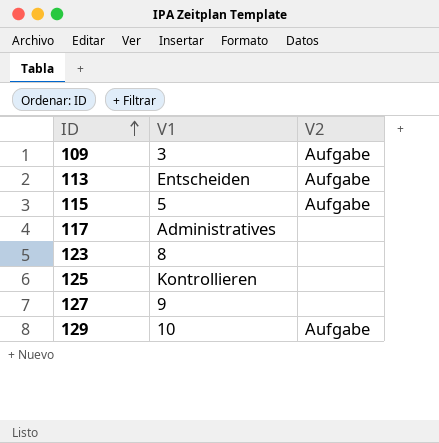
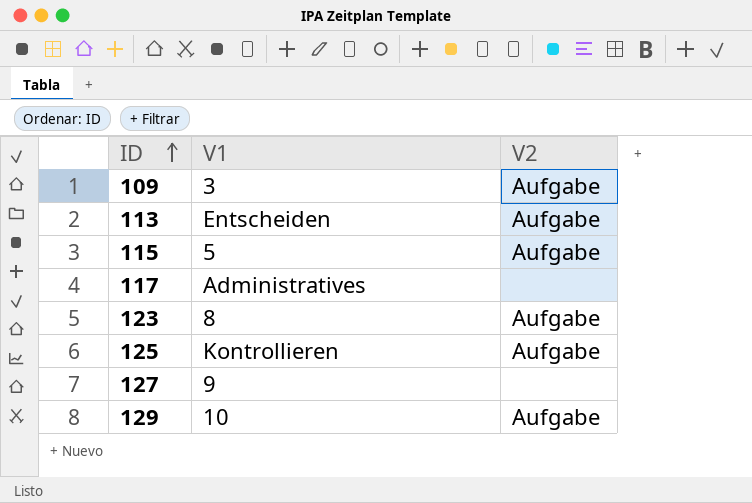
123 | V2: none -> Aufgabe
125 | V2: none -> Aufgabe

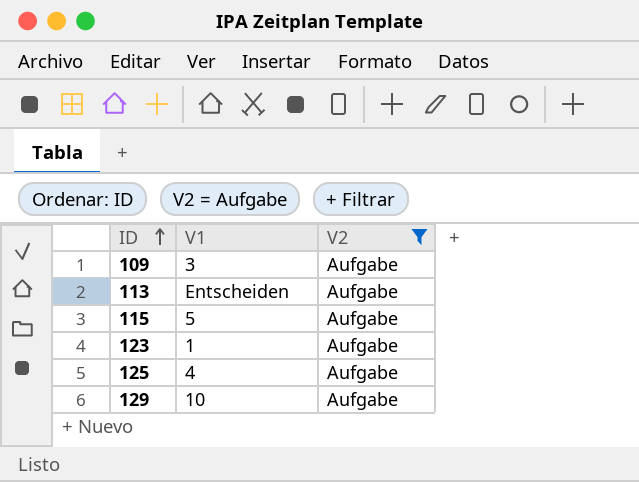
filter: none -> V2 = Aufgabe
123 | V1: 8 -> 1
125 | V1: Kontrollieren -> 4

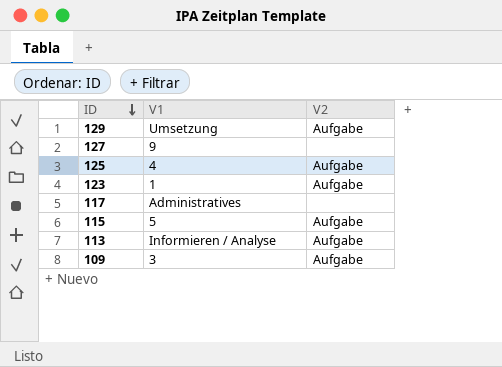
filter: V2 = Aufgabe -> none
row order: ID ascending -> ID descending
129 | V1: 10 -> Umsetzung
113 | V1: Entscheiden -> Informieren / Analyse

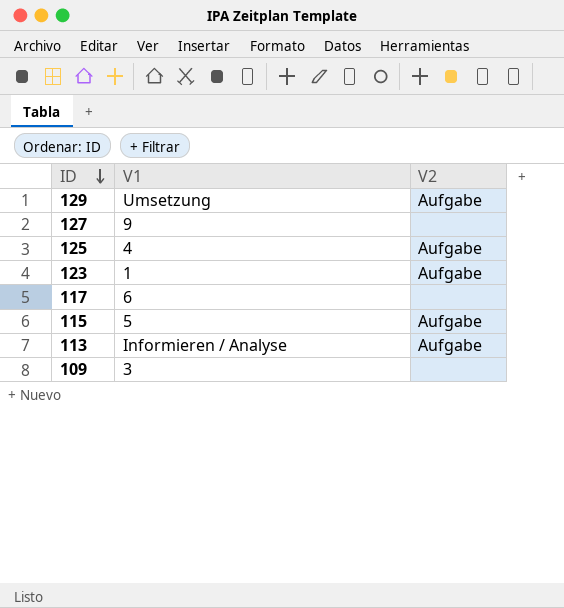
117 | V1: Administratives -> 6
109 | V2: Aufgabe -> none

